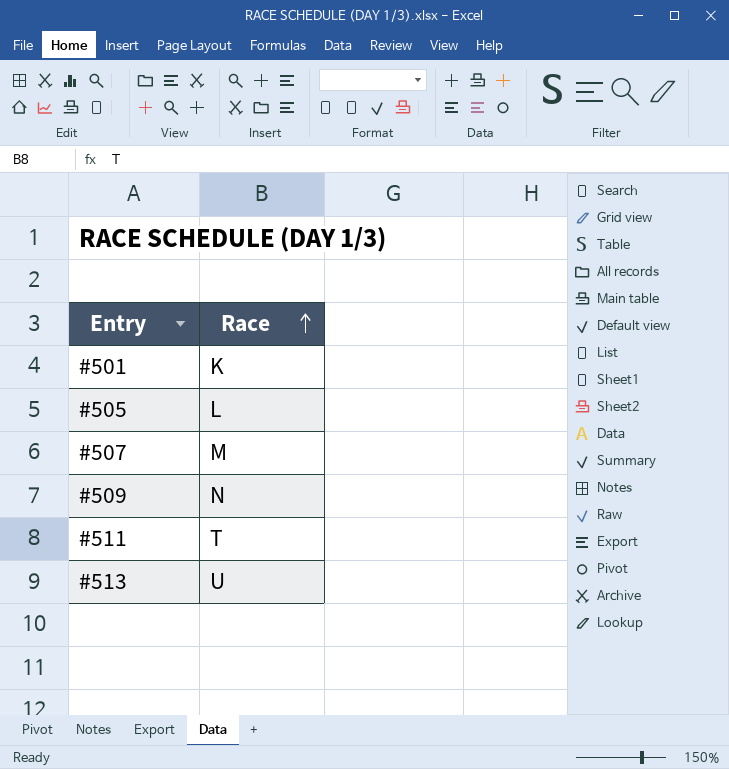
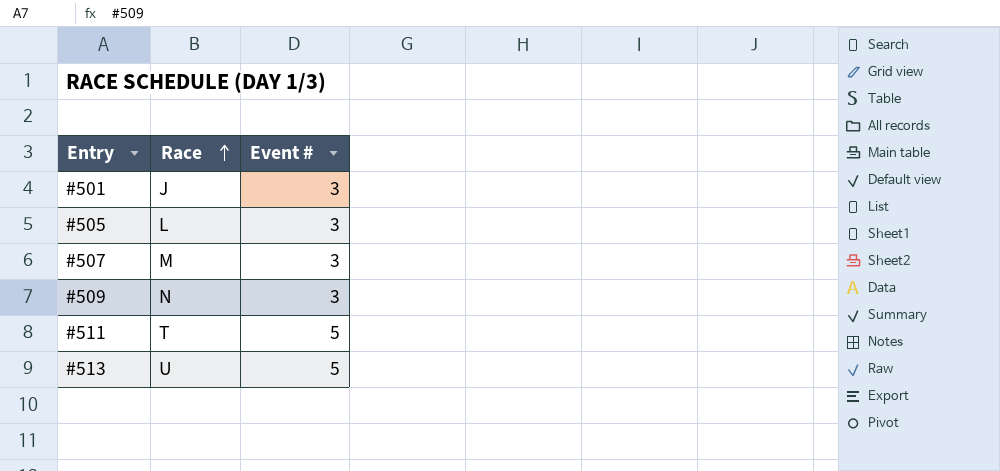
column Event # | position: none -> 3
#501 | Race: K -> J

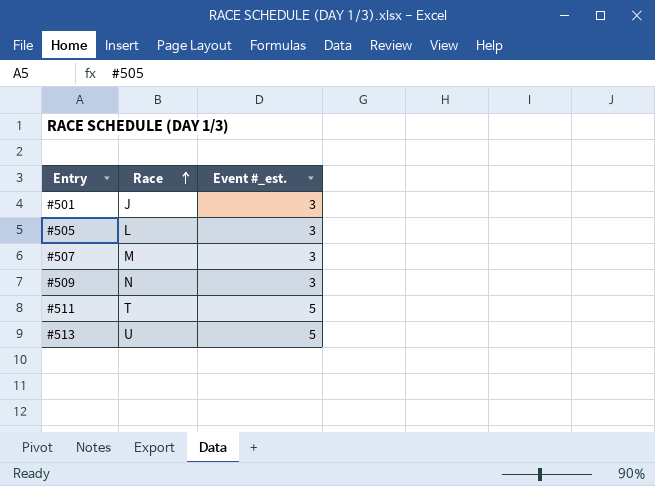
column name: Event # -> Event #_est.

